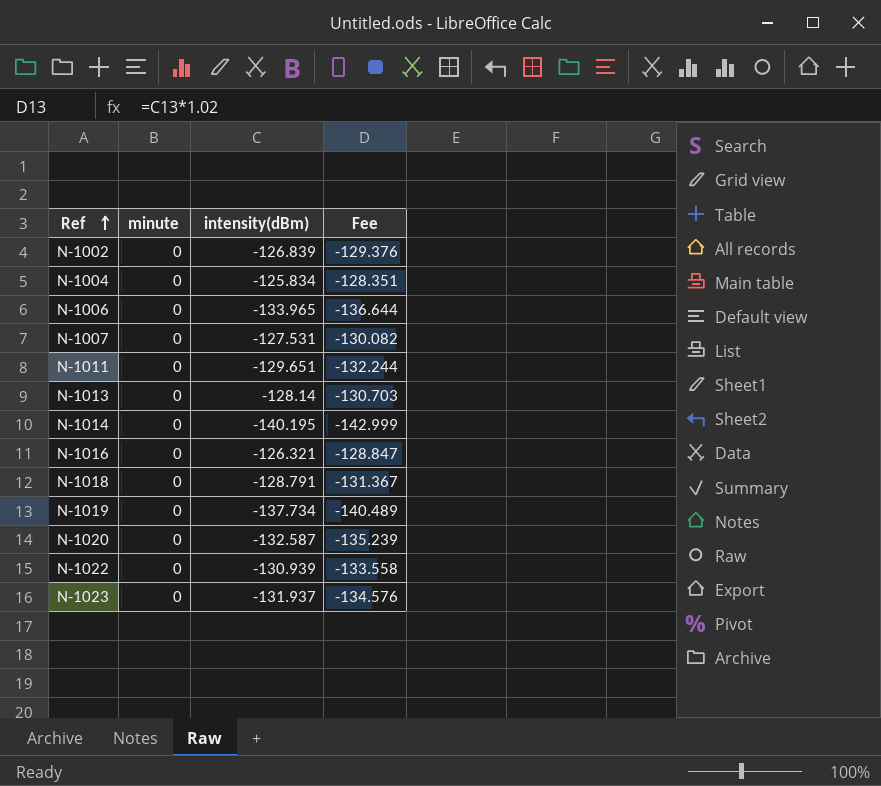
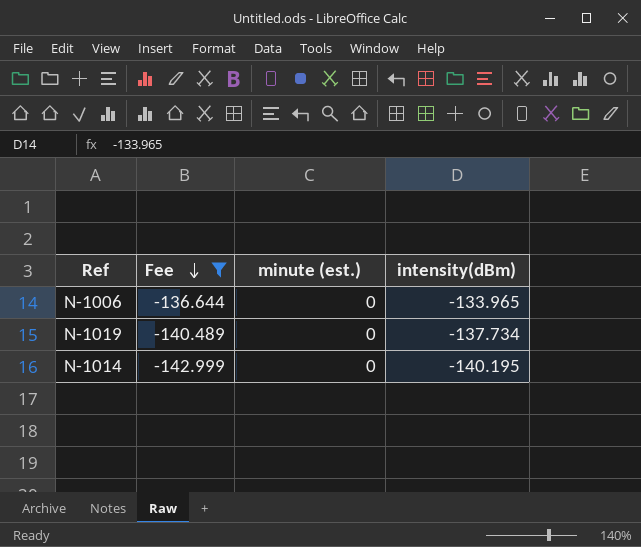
filter: none -> Fee <= -136.644
row order: Ref ascending -> Fee descending
column Fee | position: 4 -> 2
column name: minute -> minute (est.)

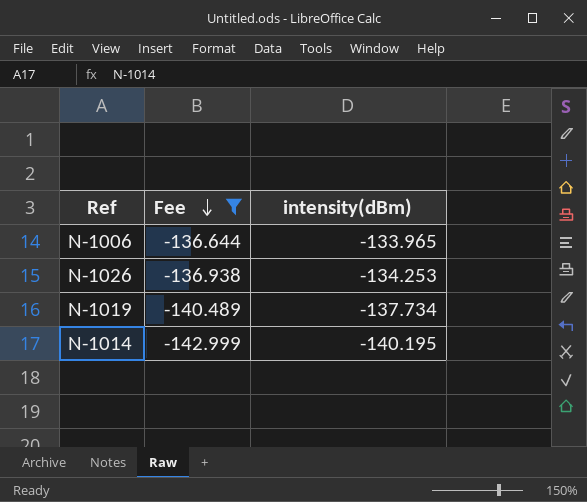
column minute (est.) | position: 3 -> none
row N-1026: none -> -136.938 | -134.253

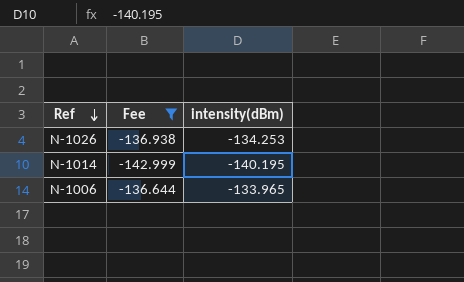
row order: Fee descending -> Ref descending
row N-1019: -140.489 | -137.734 -> none

